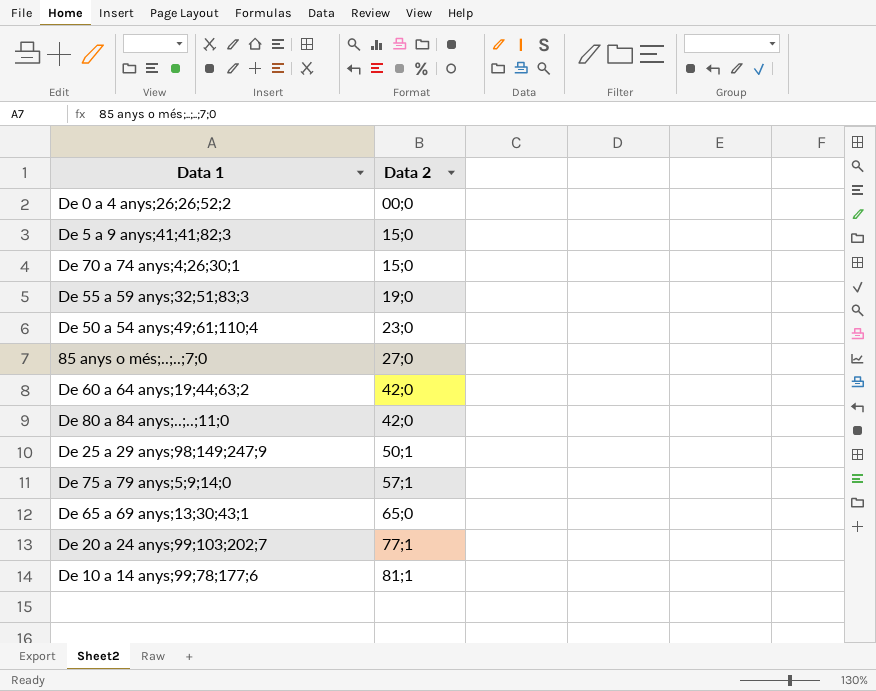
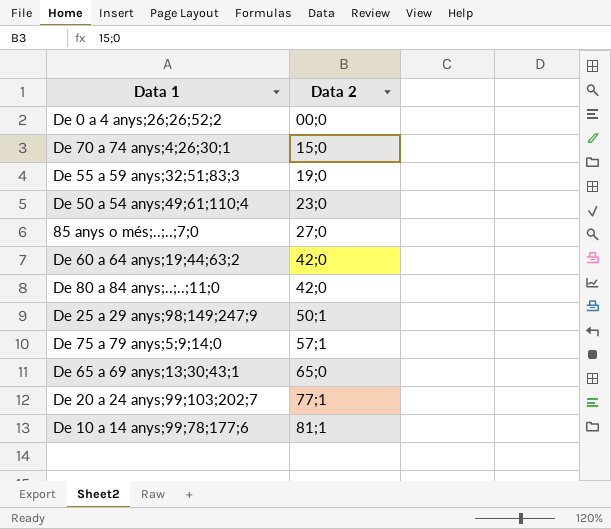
row De 5 a 9 anys;41;41;82;3: 15;0 -> none

